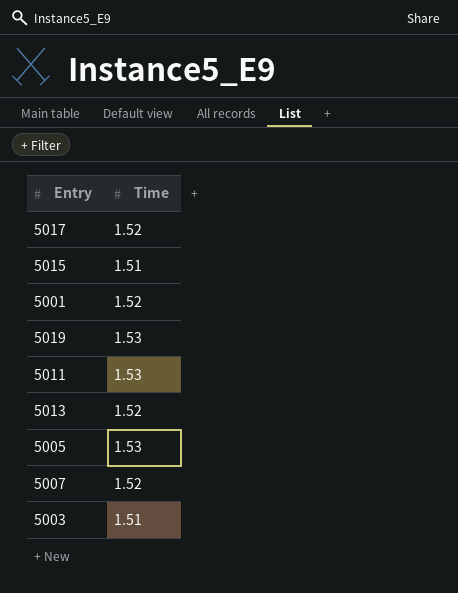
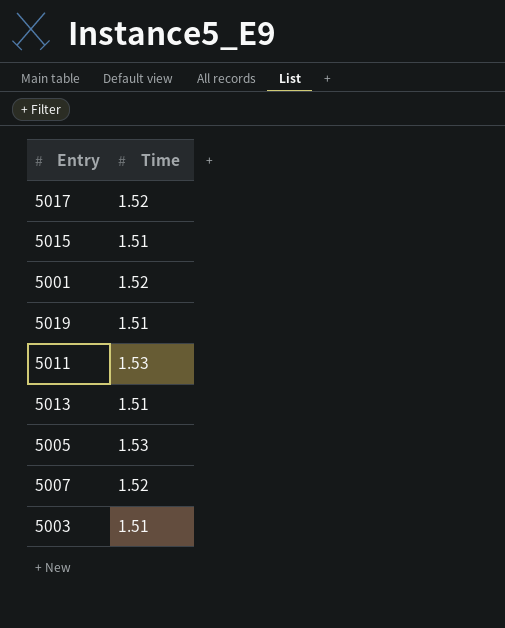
5019 | Time: 1.53 -> 1.51
5013 | Time: 1.52 -> 1.51

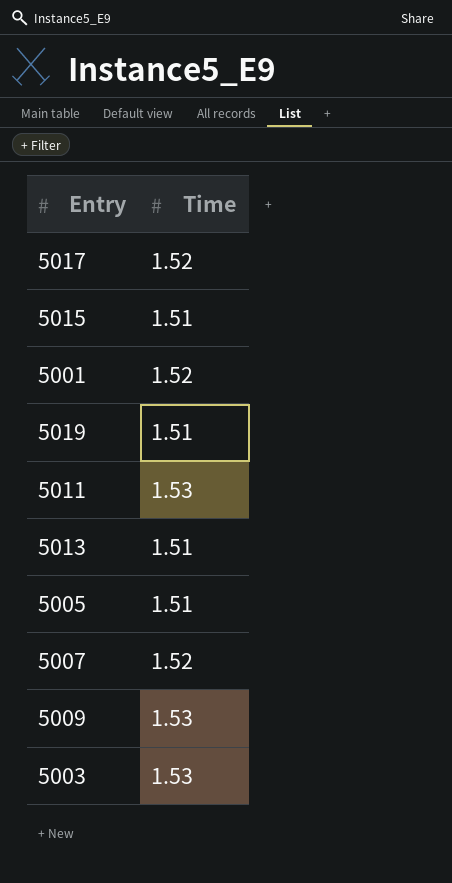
5005 | Time: 1.53 -> 1.51
row 5009: none -> 1.53
5003 | Time: 1.51 -> 1.53

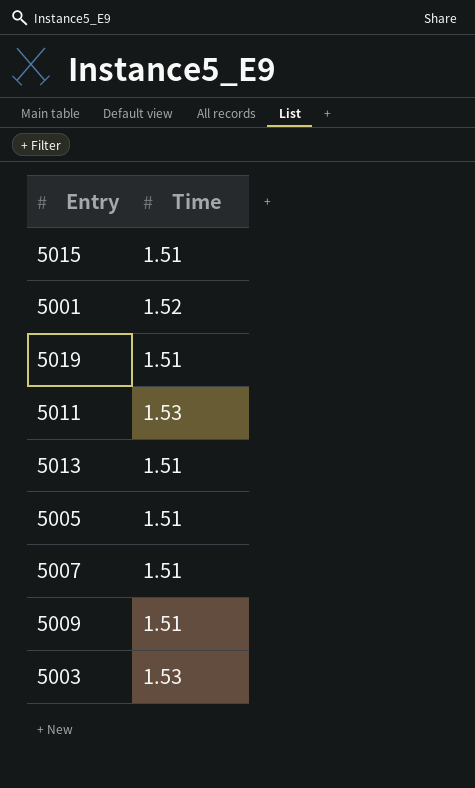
row 5017: 1.52 -> none
5007 | Time: 1.52 -> 1.51
5009 | Time: 1.53 -> 1.51

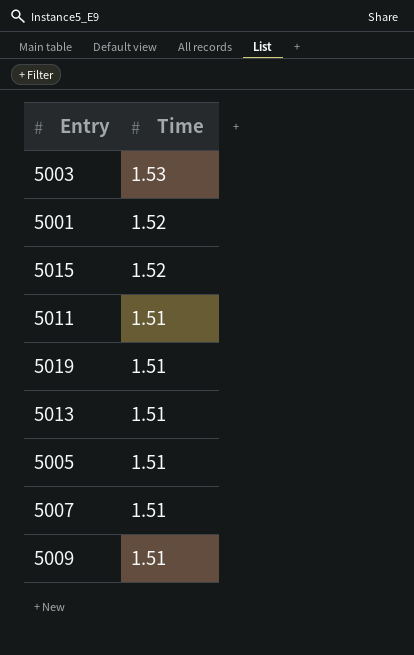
row order: none -> Time descending
5015 | Time: 1.51 -> 1.52
5011 | Time: 1.53 -> 1.51

